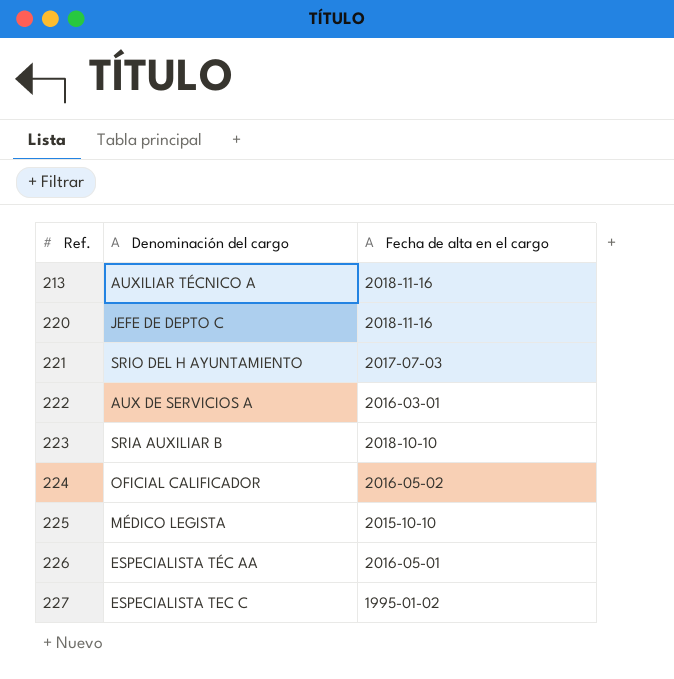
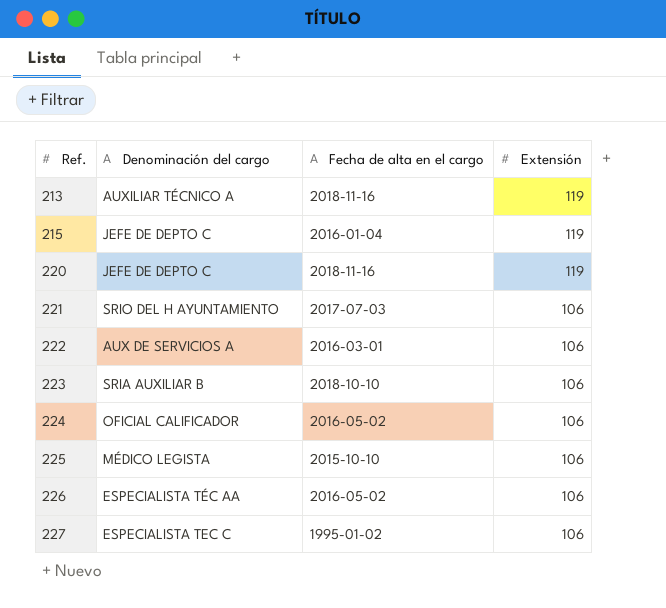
column Extensión | position: none -> 4
row 215: none -> JEFE DE DEPTO C | 2016-01-04 | 119
226 | Fecha de alta en el cargo: 2016-05-01 -> 2016-05-02

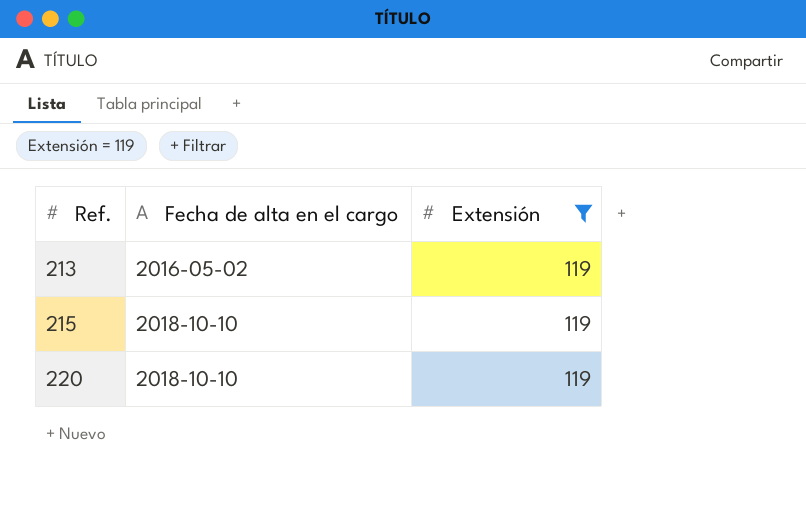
filter: none -> Extensión = 119
column Denominación del cargo | position: 2 -> none
213 | Fecha de alta en el cargo: 2018-11-16 -> 2016-05-02
215 | Fecha de alta en el cargo: 2016-01-04 -> 2018-10-10
220 | Fecha de alta en el cargo: 2018-11-16 -> 2018-10-10

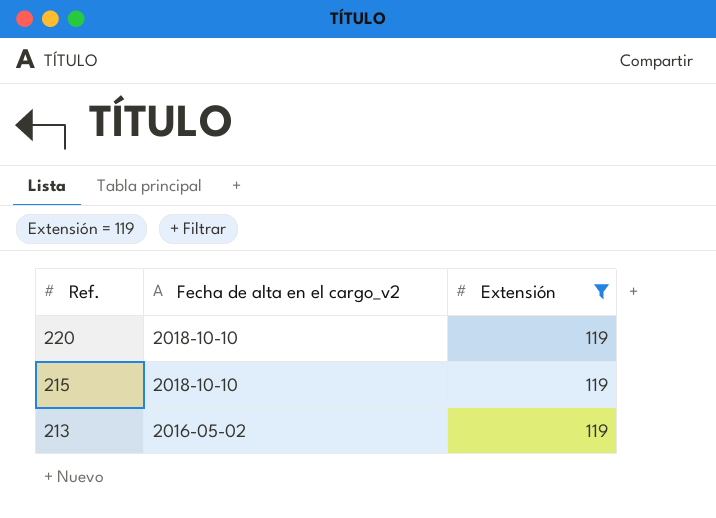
row order: Ref. ascending -> Ref. descending
column name: Fecha de alta en el cargo -> Fecha de alta en el cargo_v2

